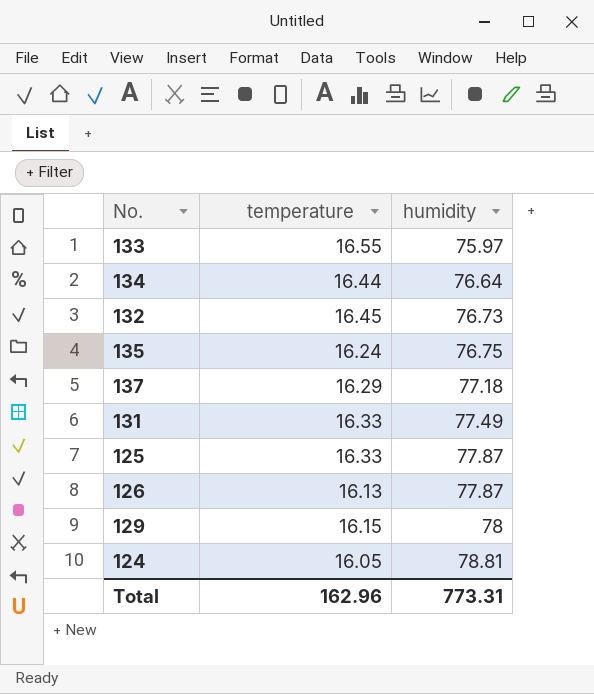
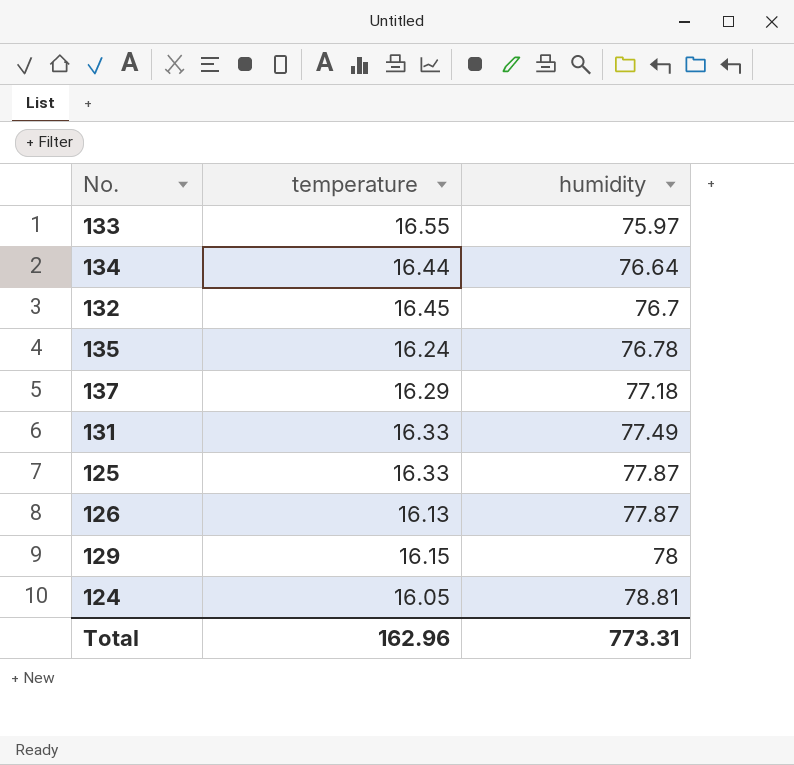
132 | humidity: 76.73 -> 76.7
135 | humidity: 76.75 -> 76.78

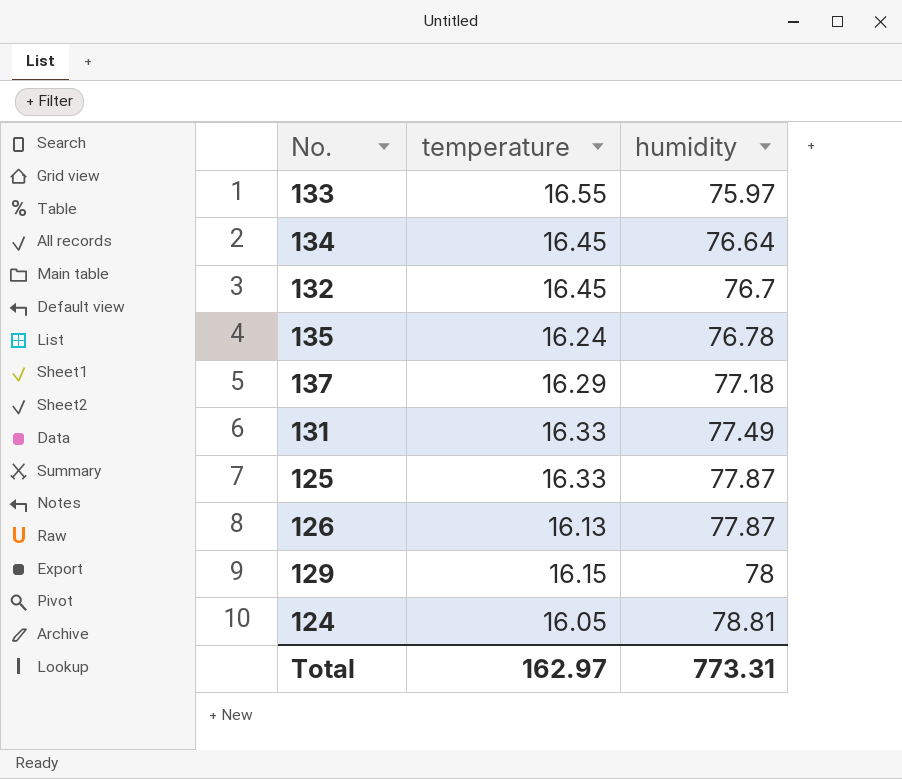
134 | temperature: 16.44 -> 16.45
Total | temperature: 162.96 -> 162.97

